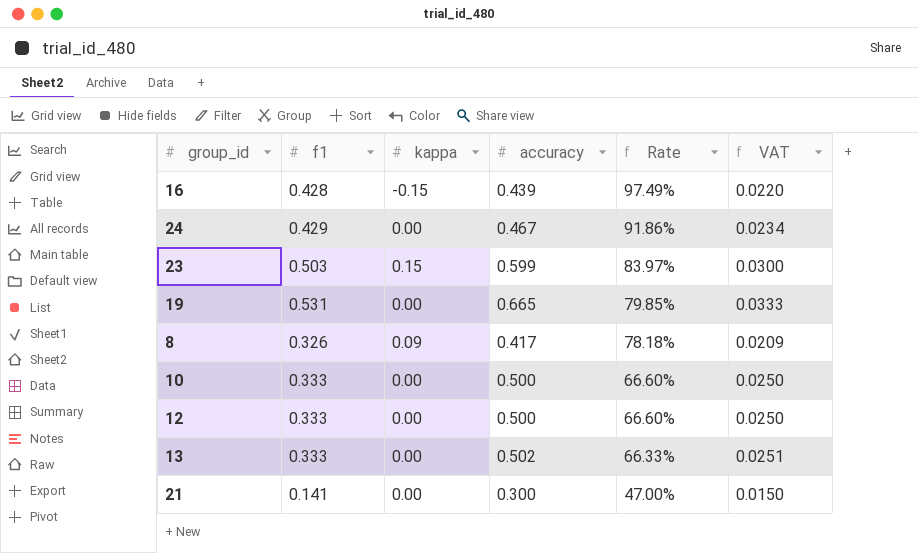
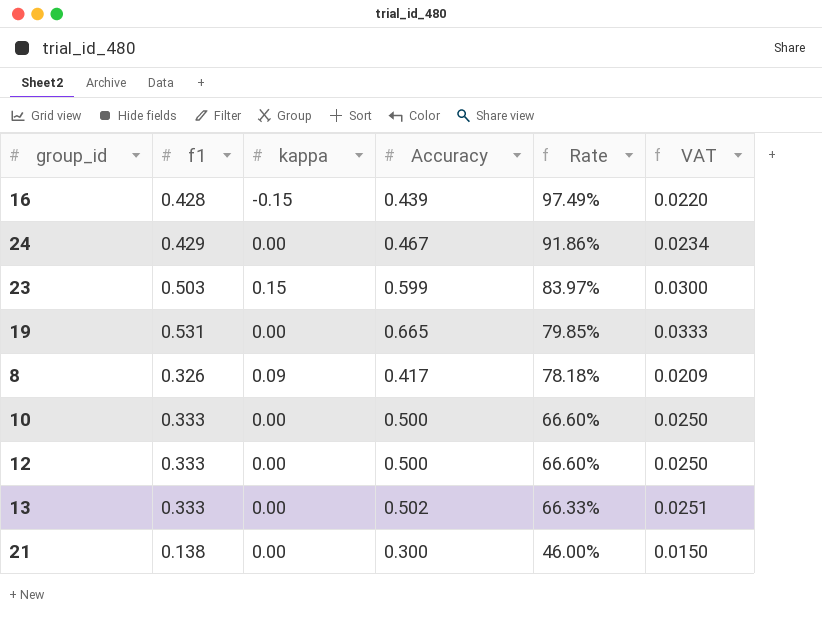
column name: accuracy -> Accuracy
21 | f1: 0.141 -> 0.138
21 | Rate: 47.00% -> 46.00%

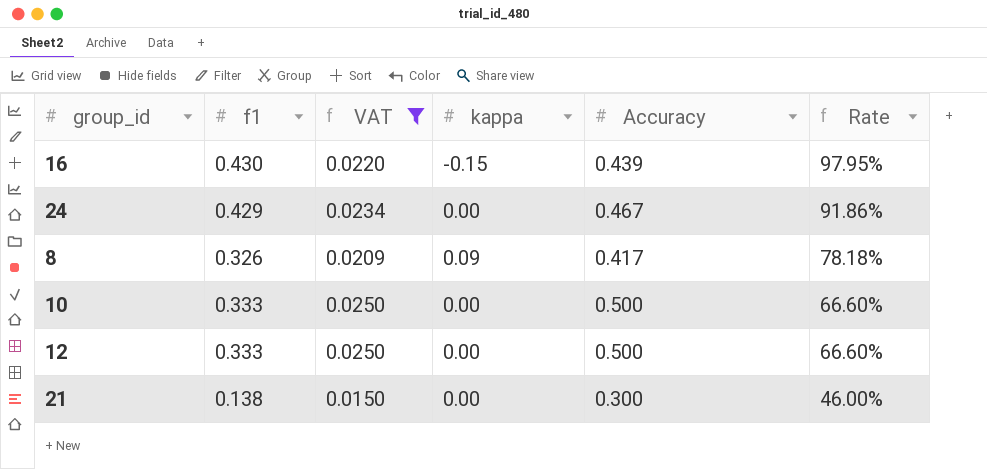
filter: none -> VAT <= 0.0250
column VAT | position: 6 -> 3
16 | f1: 0.428 -> 0.430
16 | Rate: 97.49% -> 97.95%

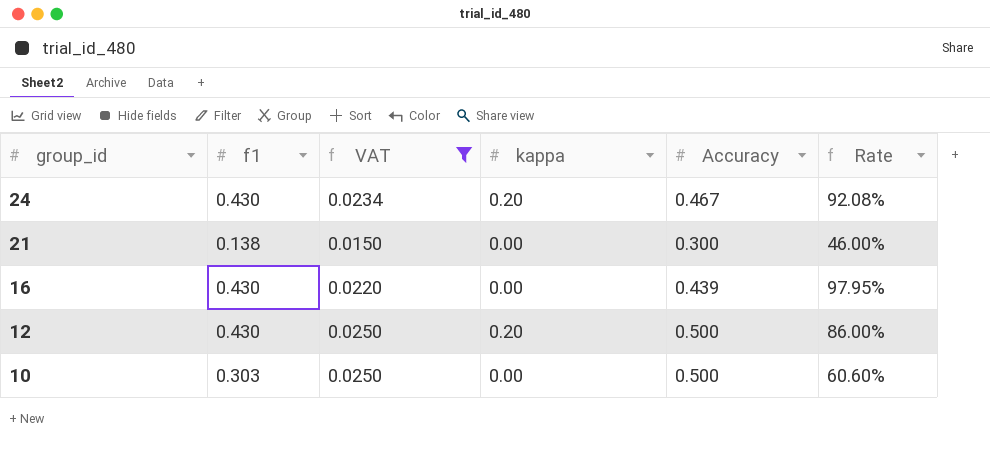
row order: Rate descending -> group_id descending
row 8: 0.326 | 0.0209 | 0.09 | 0.417 | 78.18% -> none
24 | f1: 0.429 -> 0.430
24 | kappa: 0.00 -> 0.20
24 | Rate: 91.86% -> 92.08%
16 | kappa: -0.15 -> 0.00
12 | f1: 0.333 -> 0.430
12 | kappa: 0.00 -> 0.20
12 | Rate: 66.60% -> 86.00%
10 | f1: 0.333 -> 0.303
10 | Rate: 66.60% -> 60.60%

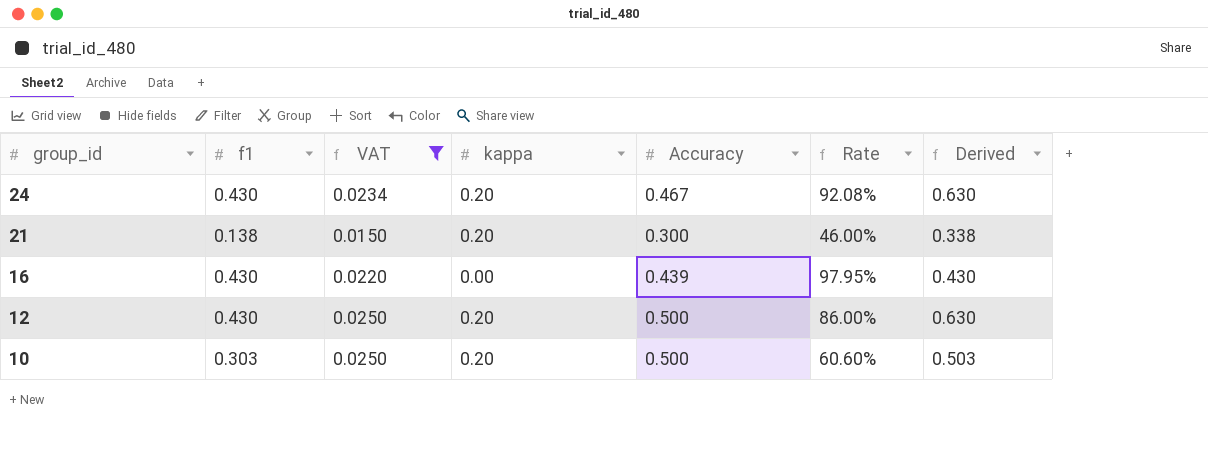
column Derived | formula: none -> [f1] + [kappa]
21 | kappa: 0.00 -> 0.20
10 | kappa: 0.00 -> 0.20

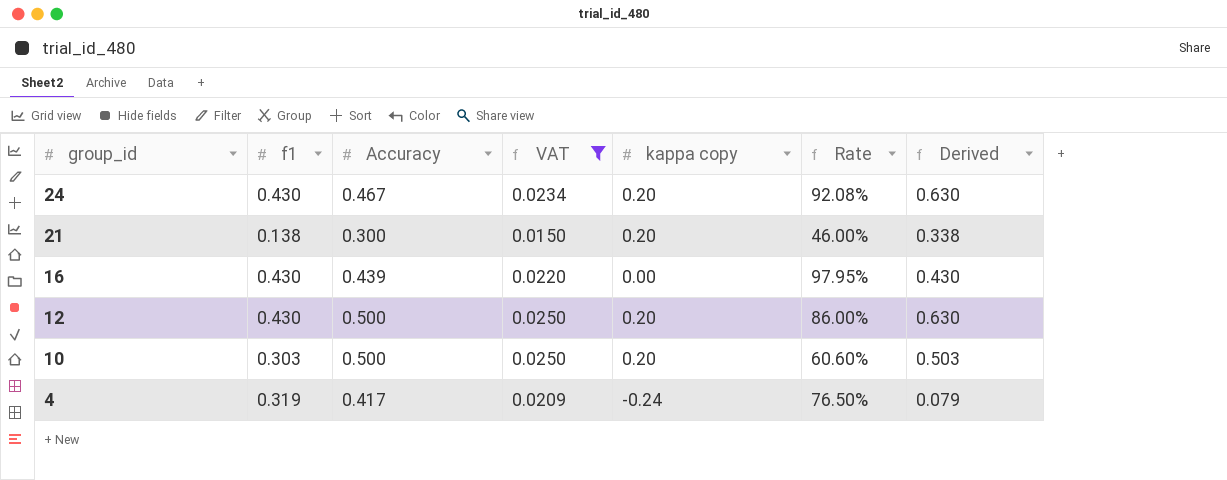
column Accuracy | position: 5 -> 3
column name: kappa -> kappa copy
row 4: none -> 0.319 | 0.417 | 0.0209 | -0.24 | 76.50% | 0.079

